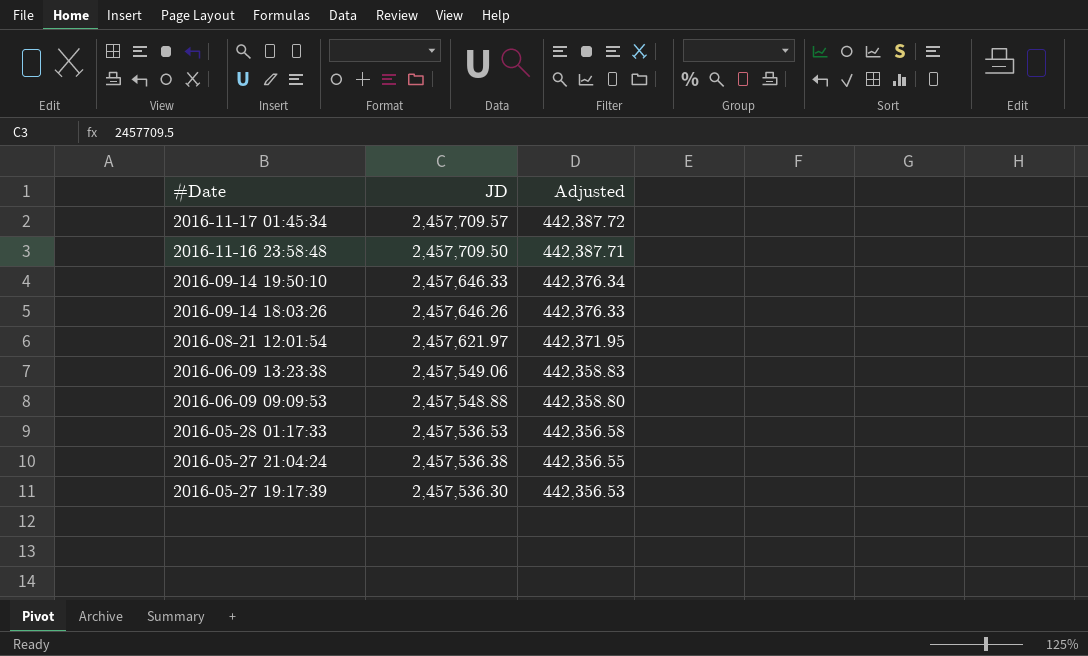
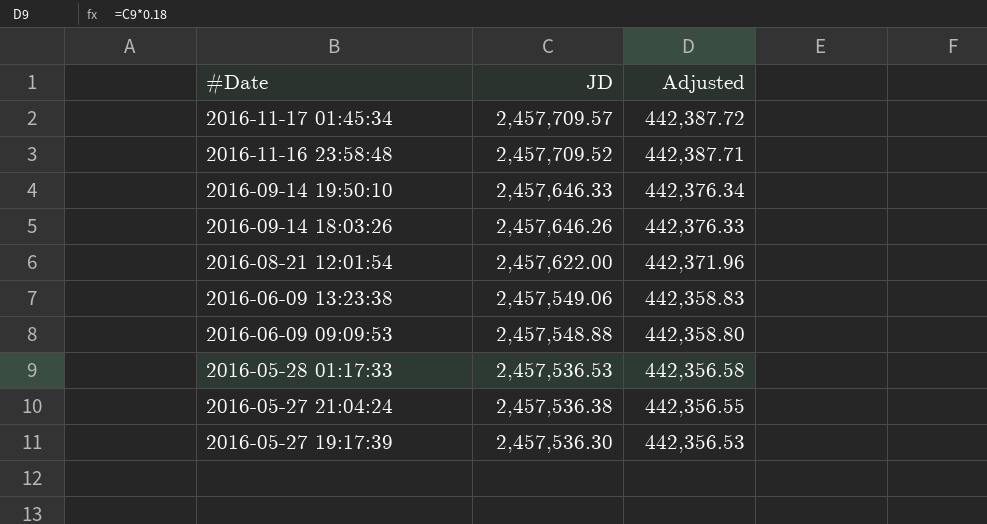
2016-11-16 23:58:48 | JD: 2,457,709.50 -> 2,457,709.52
2016-08-21 12:01:54 | JD: 2,457,621.97 -> 2,457,622.00
2016-08-21 12:01:54 | Adjusted: 442,371.95 -> 442,371.96

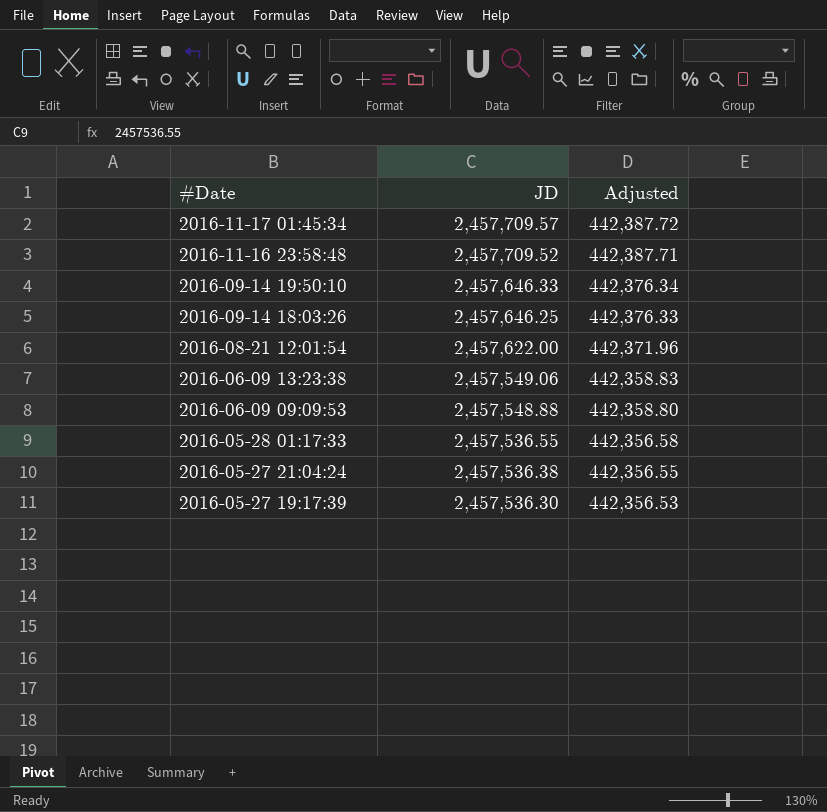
2016-09-14 18:03:26 | JD: 2,457,646.26 -> 2,457,646.25
2016-05-28 01:17:33 | JD: 2,457,536.53 -> 2,457,536.55

